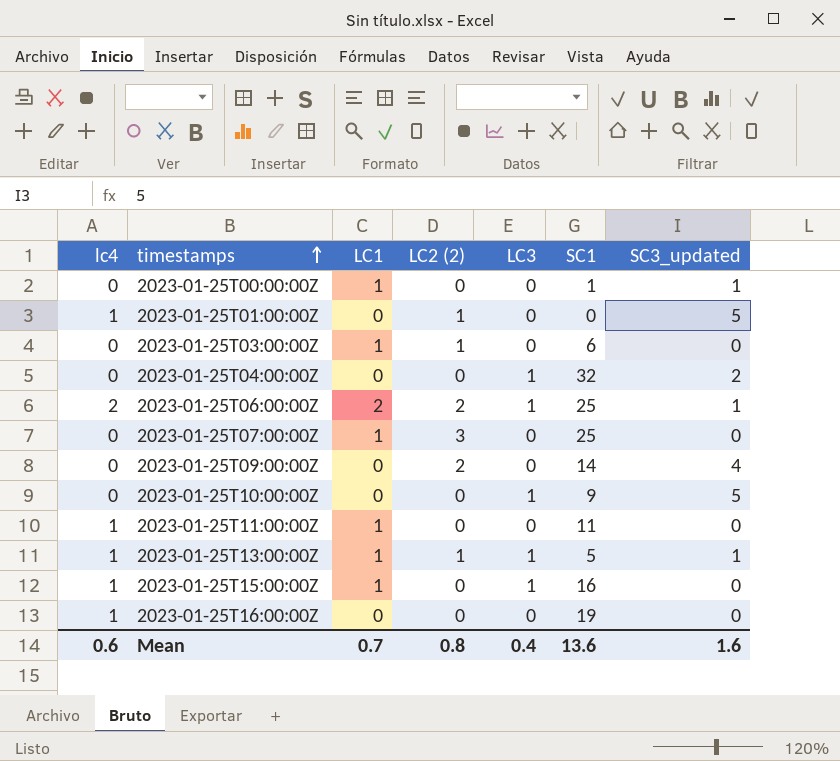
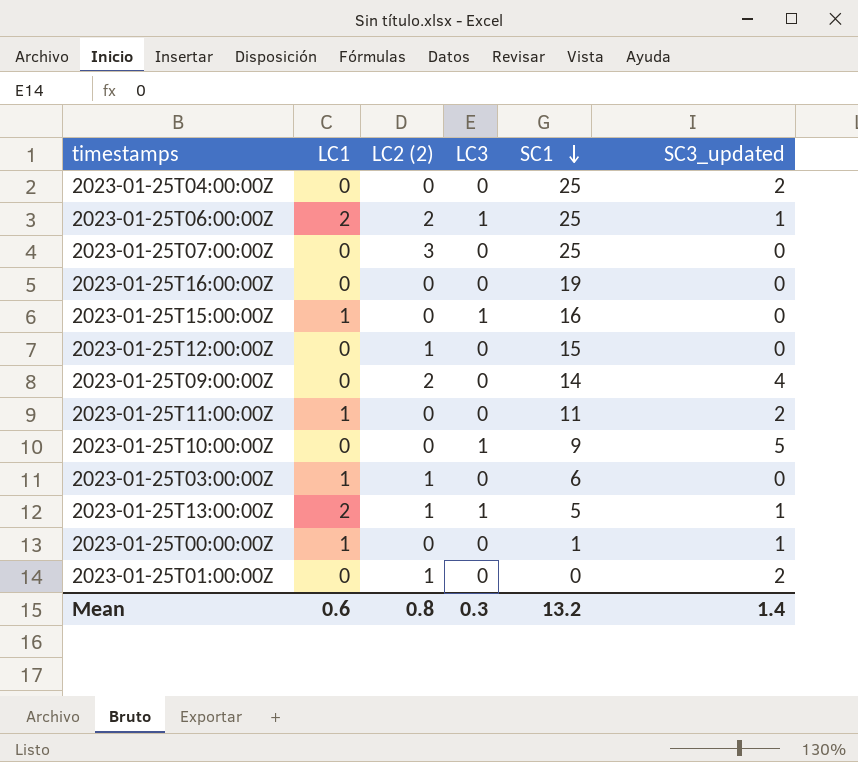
row order: timestamps ascending -> SC1 descending
column lc4 | position: 1 -> none
2023-01-25T04:00:00Z | LC3: 1 -> 0
2023-01-25T04:00:00Z | SC1: 32 -> 25
2023-01-25T07:00:00Z | LC1: 1 -> 0
row 2023-01-25T12:00:00Z: none -> 0 | 1 | 0 | 15 | 0
2023-01-25T11:00:00Z | SC3_updated: 0 -> 2
2023-01-25T13:00:00Z | LC1: 1 -> 2
2023-01-25T01:00:00Z | SC3_updated: 5 -> 2
Mean | LC1: 0.7 -> 0.6
Mean | LC3: 0.4 -> 0.3
Mean | SC1: 13.6 -> 13.2
Mean | SC3_updated: 1.6 -> 1.4

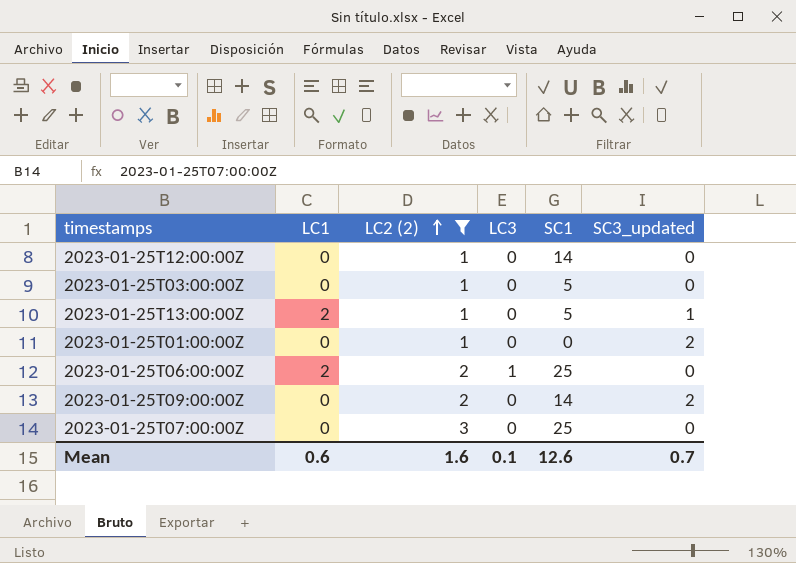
filter: none -> LC2 (2) != 0
row order: SC1 descending -> LC2 (2) ascending
2023-01-25T12:00:00Z | SC1: 15 -> 14
2023-01-25T03:00:00Z | LC1: 1 -> 0
2023-01-25T03:00:00Z | SC1: 6 -> 5
2023-01-25T13:00:00Z | LC3: 1 -> 0
2023-01-25T06:00:00Z | SC3_updated: 1 -> 0
2023-01-25T09:00:00Z | SC3_updated: 4 -> 2
Mean | LC2 (2): 0.8 -> 1.6
Mean | LC3: 0.3 -> 0.1
Mean | SC1: 13.2 -> 12.6
Mean | SC3_updated: 1.4 -> 0.7

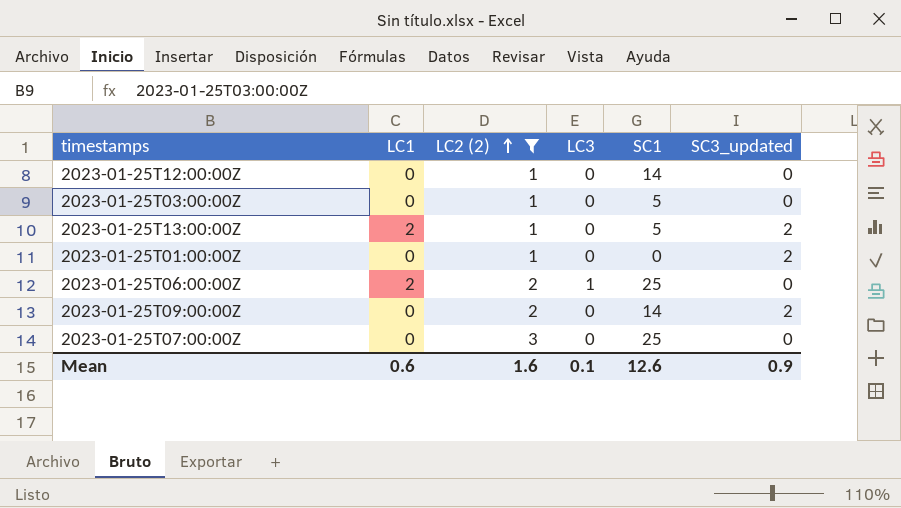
2023-01-25T13:00:00Z | SC3_updated: 1 -> 2
Mean | SC3_updated: 0.7 -> 0.9

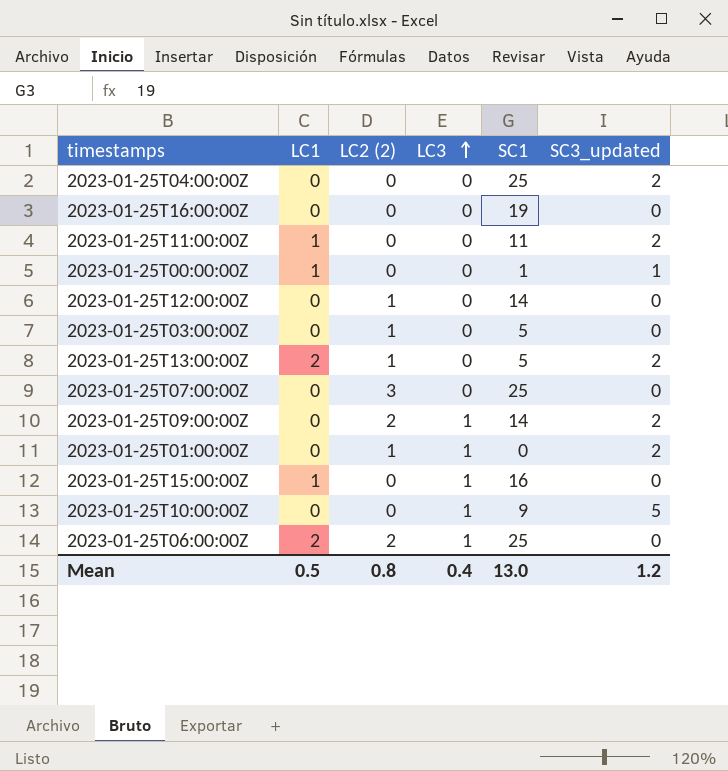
filter: LC2 (2) != 0 -> none
row order: LC2 (2) ascending -> LC3 ascending
2023-01-25T09:00:00Z | LC3: 0 -> 1
2023-01-25T01:00:00Z | LC3: 0 -> 1
Mean | LC1: 0.6 -> 0.5
Mean | LC2 (2): 1.6 -> 0.8
Mean | LC3: 0.1 -> 0.4
Mean | SC1: 12.6 -> 13.0
Mean | SC3_updated: 0.9 -> 1.2

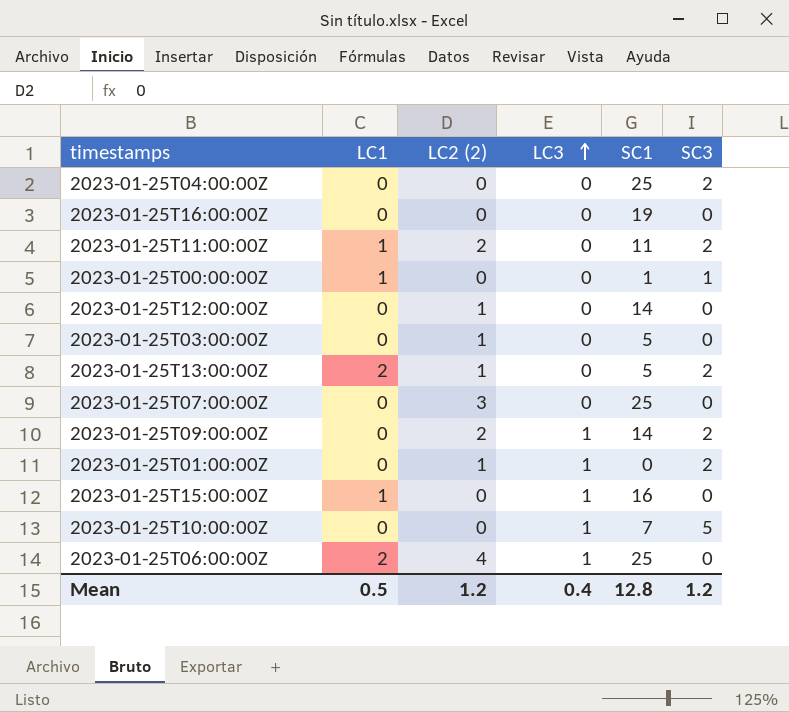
column name: SC3_updated -> SC3
2023-01-25T11:00:00Z | LC2 (2): 0 -> 2
2023-01-25T10:00:00Z | SC1: 9 -> 7
2023-01-25T06:00:00Z | LC2 (2): 2 -> 4
Mean | LC2 (2): 0.8 -> 1.2
Mean | SC1: 13.0 -> 12.8

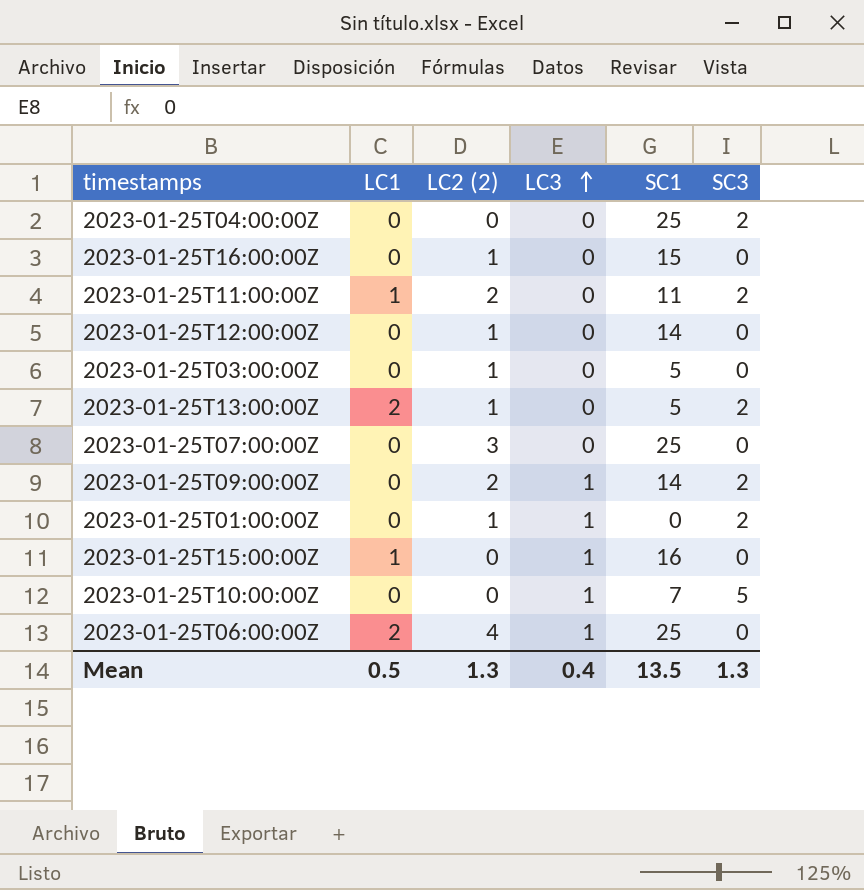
row 2023-01-25T00:00:00Z: 1 | 0 | 0 | 1 | 1 -> none
2023-01-25T16:00:00Z | LC2 (2): 0 -> 1
2023-01-25T16:00:00Z | SC1: 19 -> 15
Mean | LC2 (2): 1.2 -> 1.3
Mean | SC1: 12.8 -> 13.5
Mean | SC3: 1.2 -> 1.3

